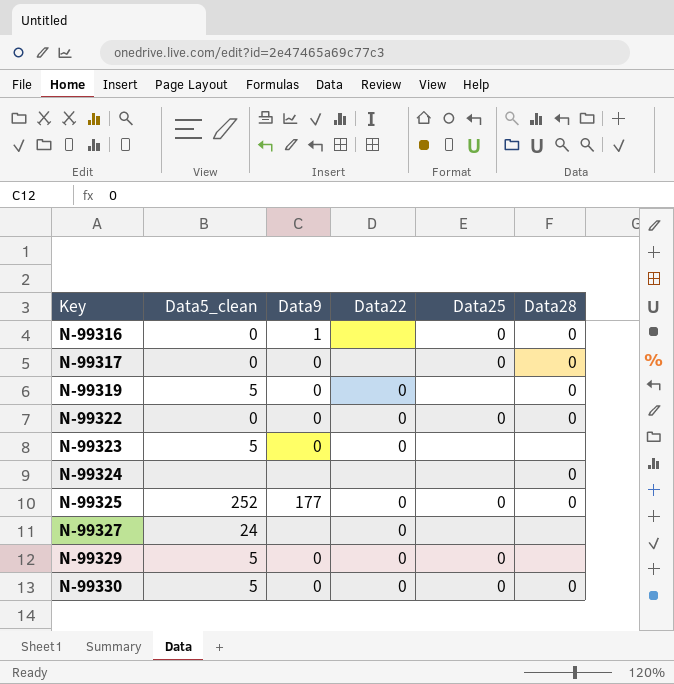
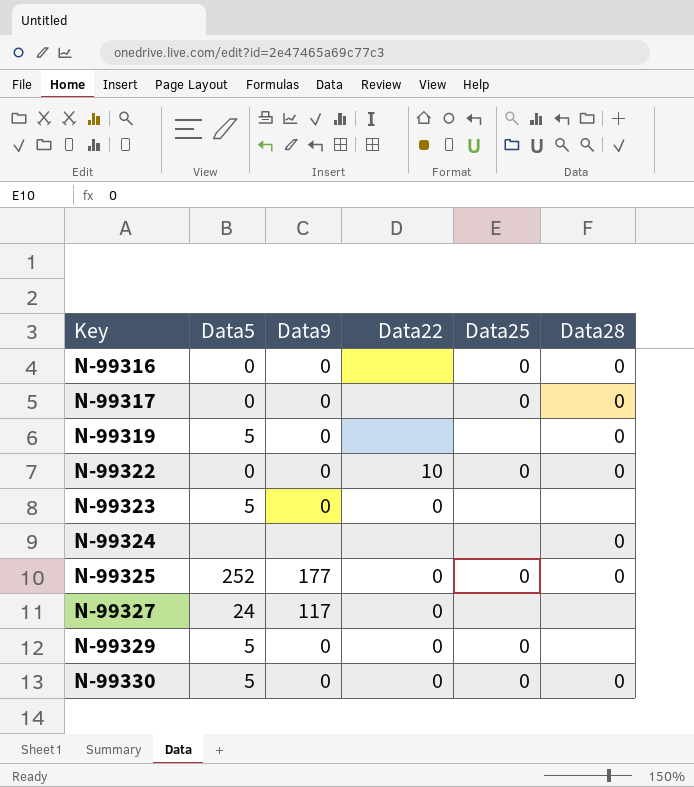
column name: Data5_clean -> Data5
N-99316 | Data9: 1 -> 0
N-99319 | Data22: 0 -> none
N-99322 | Data22: 0 -> 10
N-99327 | Data9: none -> 117

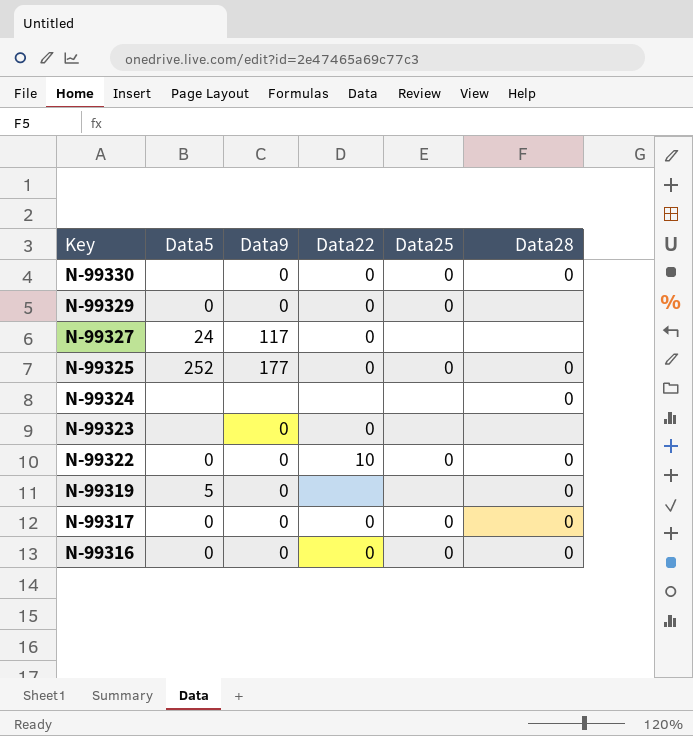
row order: Key ascending -> Key descending
N-99330 | Data5: 5 -> none
N-99329 | Data5: 5 -> 0
N-99323 | Data5: 5 -> none
N-99317 | Data22: none -> 0
N-99316 | Data22: none -> 0

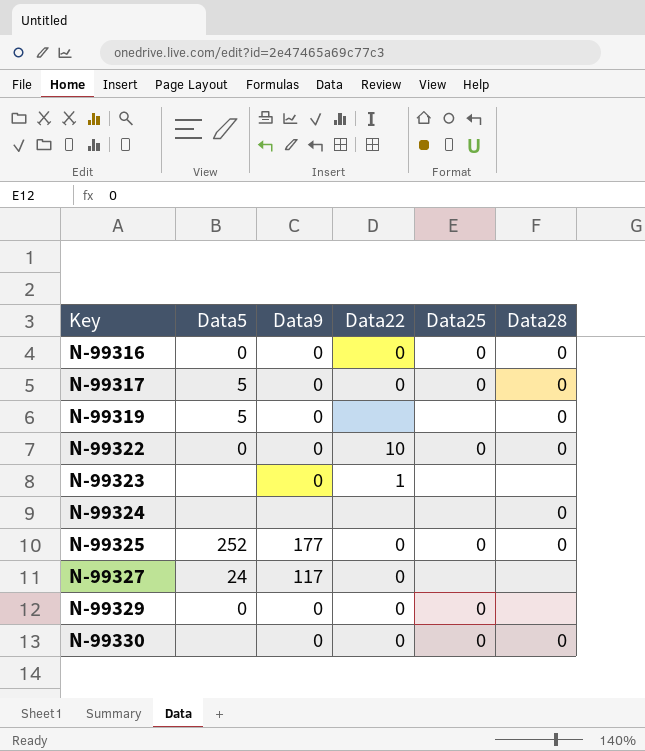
row order: Key descending -> Key ascending
N-99317 | Data5: 0 -> 5
N-99323 | Data22: 0 -> 1

